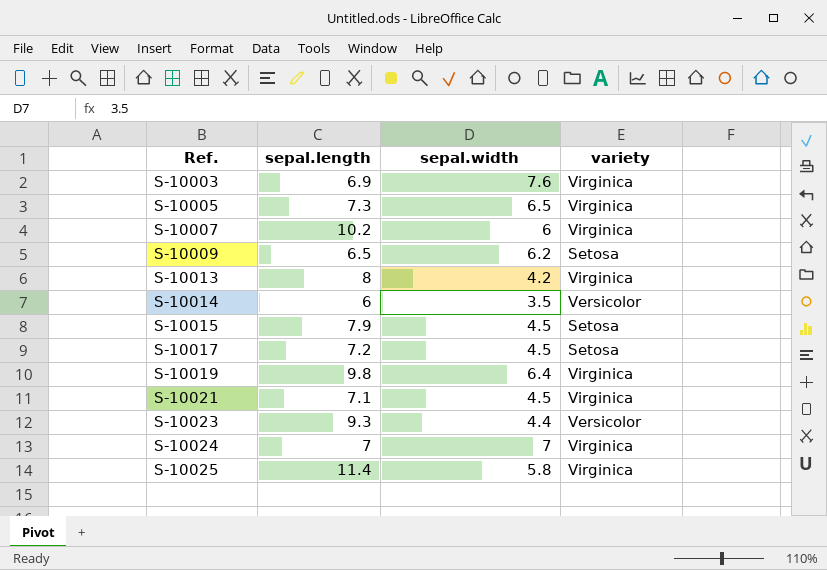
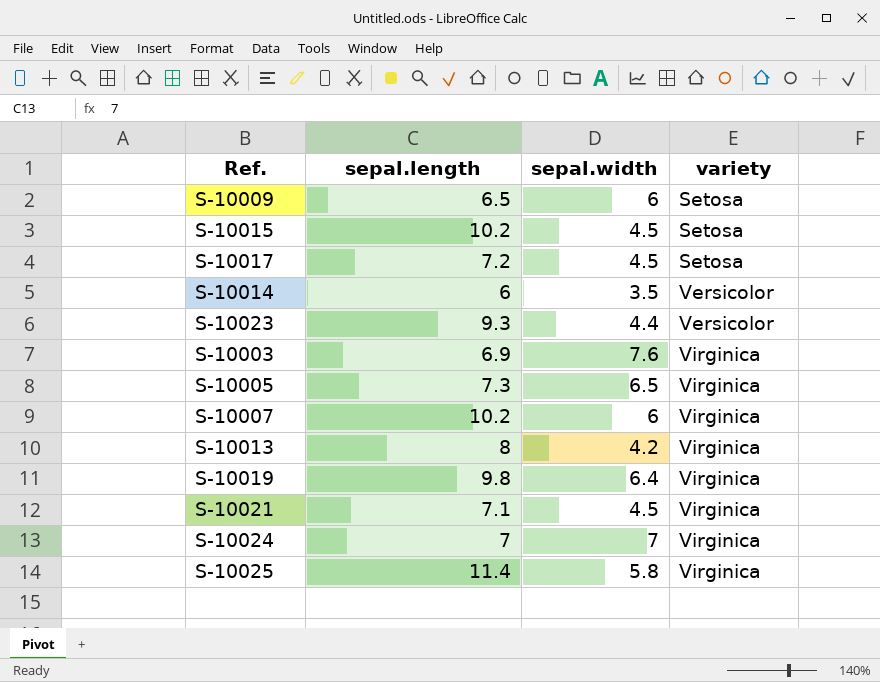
row order: Ref. ascending -> variety ascending
S-10009 | sepal.width: 6.2 -> 6
S-10015 | sepal.length: 7.9 -> 10.2

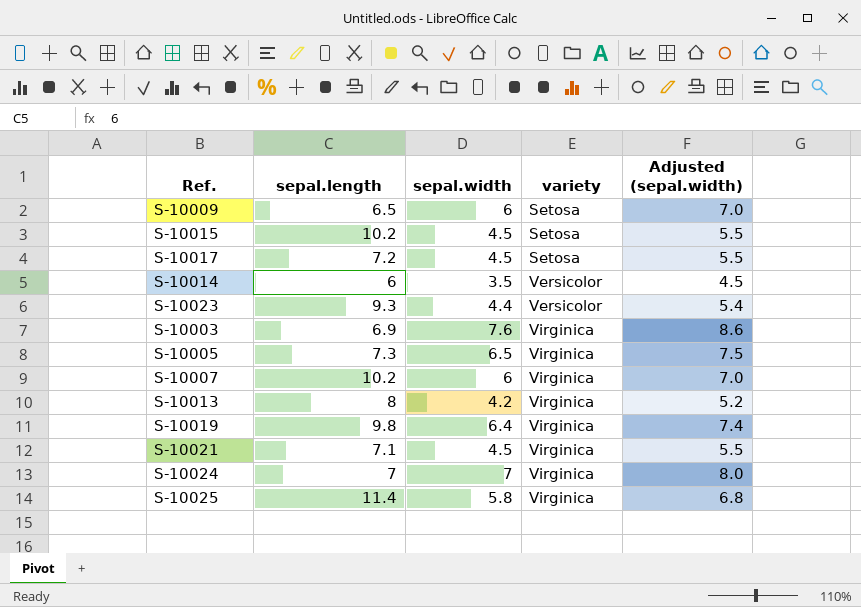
column Adjusted (sepal.width) | formula: none -> [sepal.width] + 1

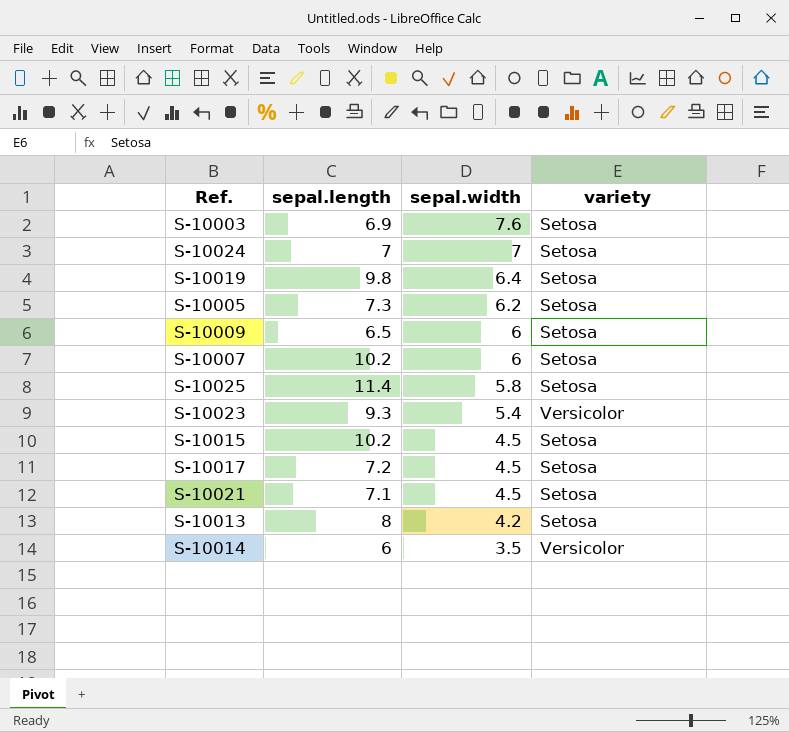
row order: variety ascending -> sepal.width descending
column Adjusted (sepal.width) | formula: [sepal.width] + 1 -> none
S-10003 | variety: Virginica -> Setosa
S-10024 | variety: Virginica -> Setosa
S-10019 | variety: Virginica -> Setosa
S-10005 | sepal.width: 6.5 -> 6.2
S-10005 | variety: Virginica -> Setosa
S-10007 | variety: Virginica -> Setosa
S-10025 | variety: Virginica -> Setosa
S-10023 | sepal.width: 4.4 -> 5.4
S-10021 | variety: Virginica -> Setosa
S-10013 | variety: Virginica -> Setosa

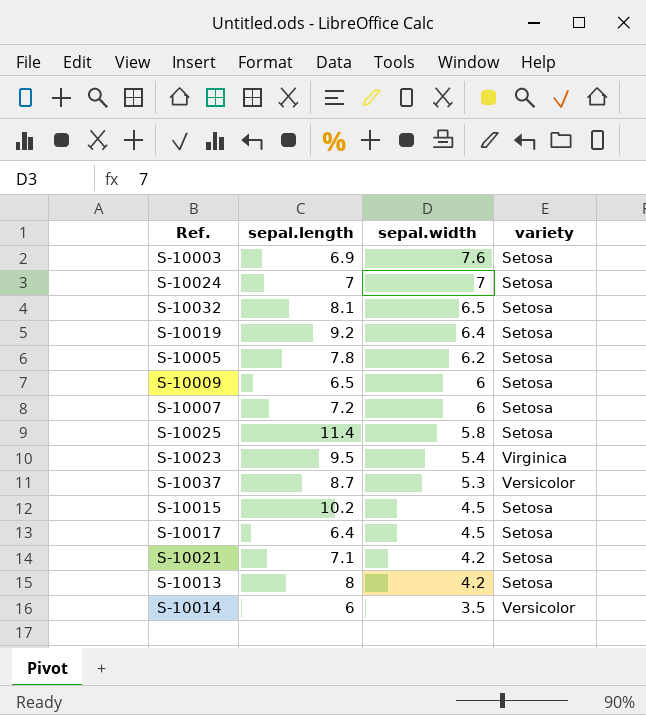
row S-10032: none -> 8.1 | 6.5 | Setosa
S-10019 | sepal.length: 9.8 -> 9.2
S-10005 | sepal.length: 7.3 -> 7.8
S-10007 | sepal.length: 10.2 -> 7.2
S-10023 | sepal.length: 9.3 -> 9.5
S-10023 | variety: Versicolor -> Virginica
row S-10037: none -> 8.7 | 5.3 | Versicolor
S-10017 | sepal.length: 7.2 -> 6.4
S-10021 | sepal.width: 4.5 -> 4.2

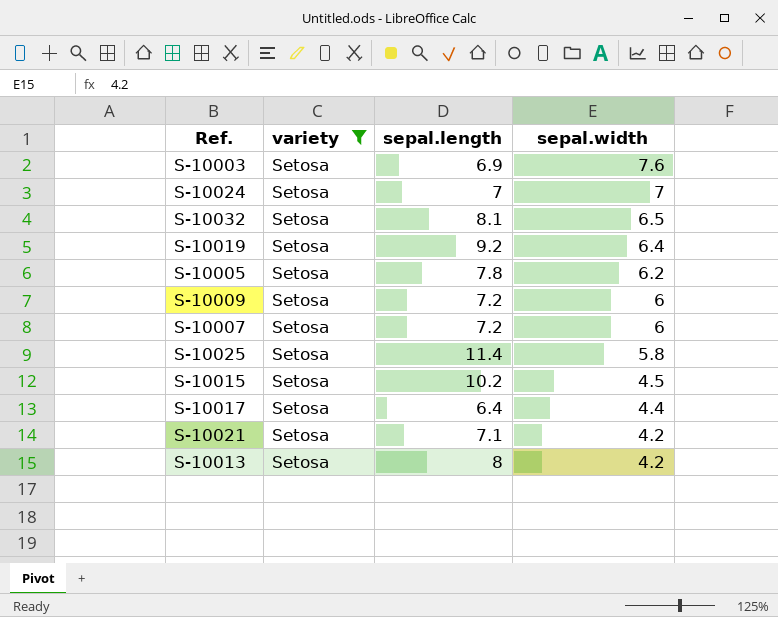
filter: none -> variety = Setosa
column variety | position: 4 -> 2
S-10009 | sepal.length: 6.5 -> 7.2
S-10017 | sepal.width: 4.5 -> 4.4

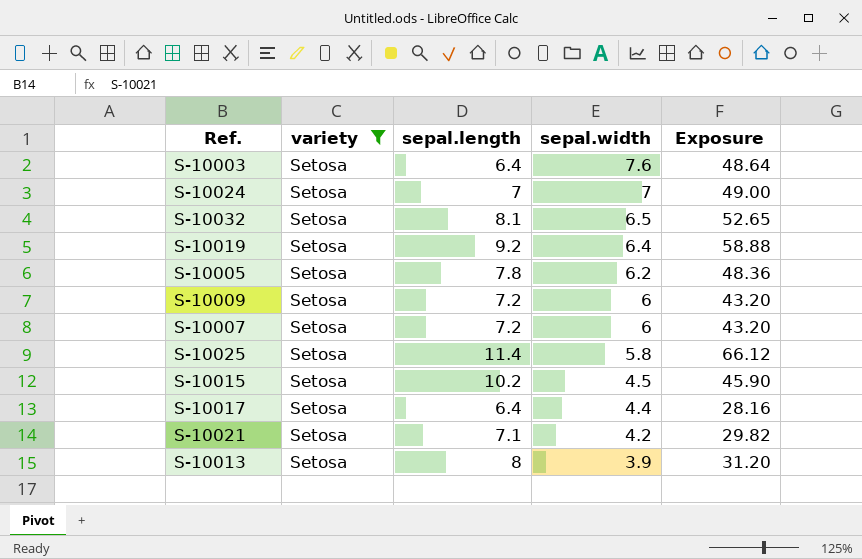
column Exposure | formula: none -> [sepal.length] * [sepal.width]
S-10003 | sepal.length: 6.9 -> 6.4
S-10013 | sepal.width: 4.2 -> 3.9

